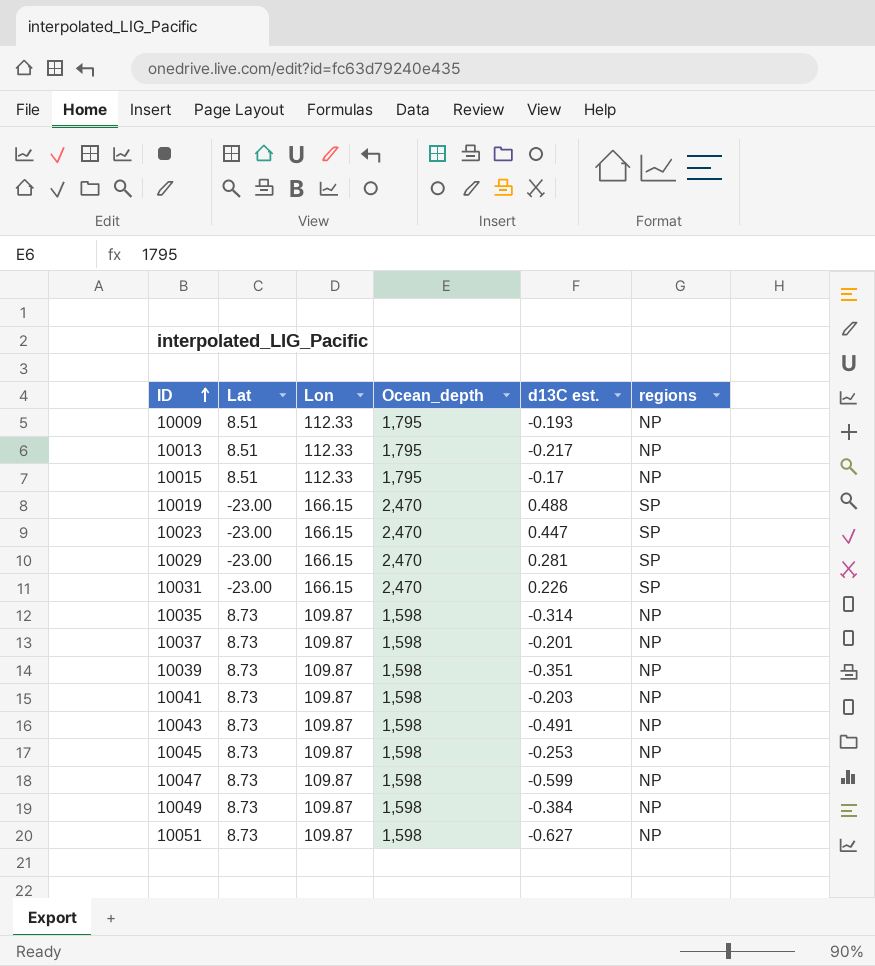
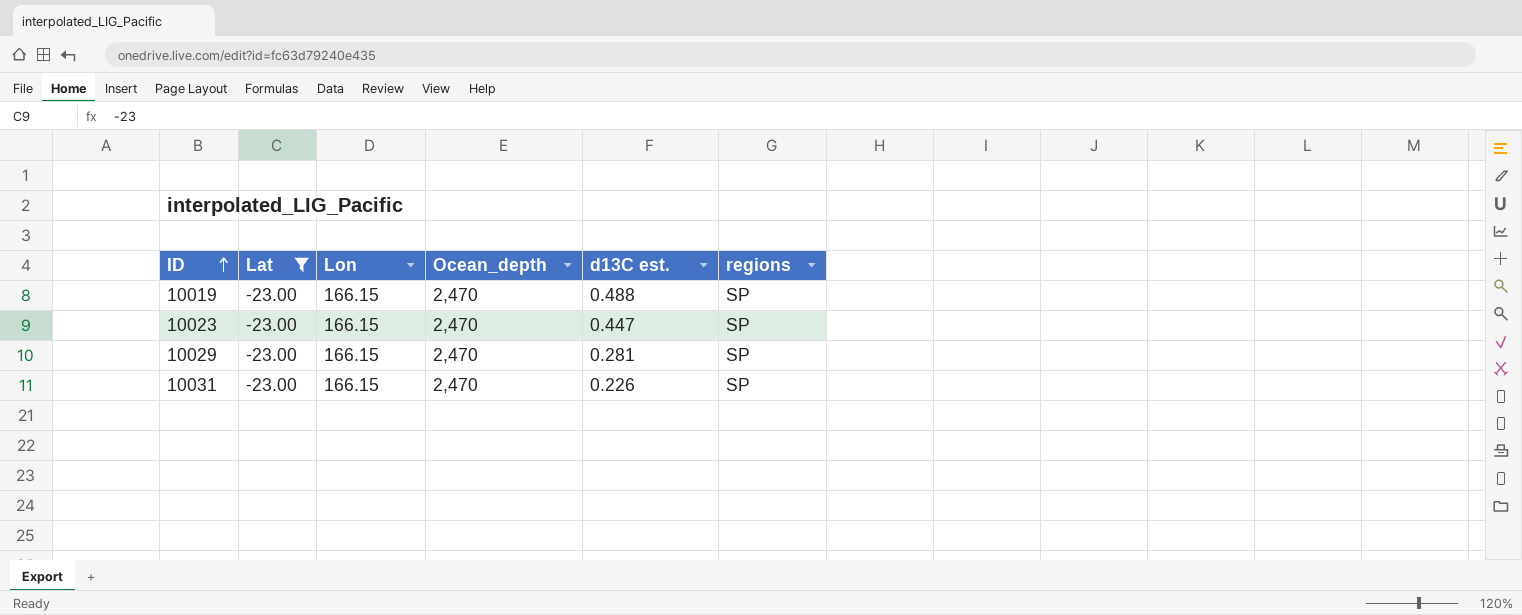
filter: none -> Lat = -23.00

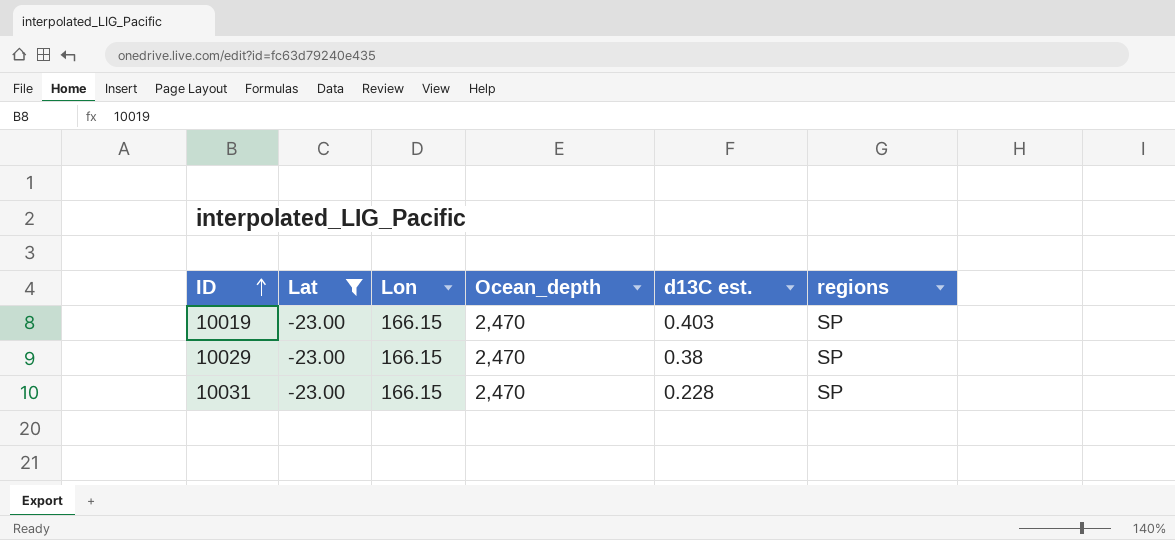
row 10023: -23.00 | 166.15 | 2,470 | 0.447 | SP -> none
10019 | d13C est.: 0.488 -> 0.403
10029 | d13C est.: 0.281 -> 0.38
10031 | d13C est.: 0.226 -> 0.228

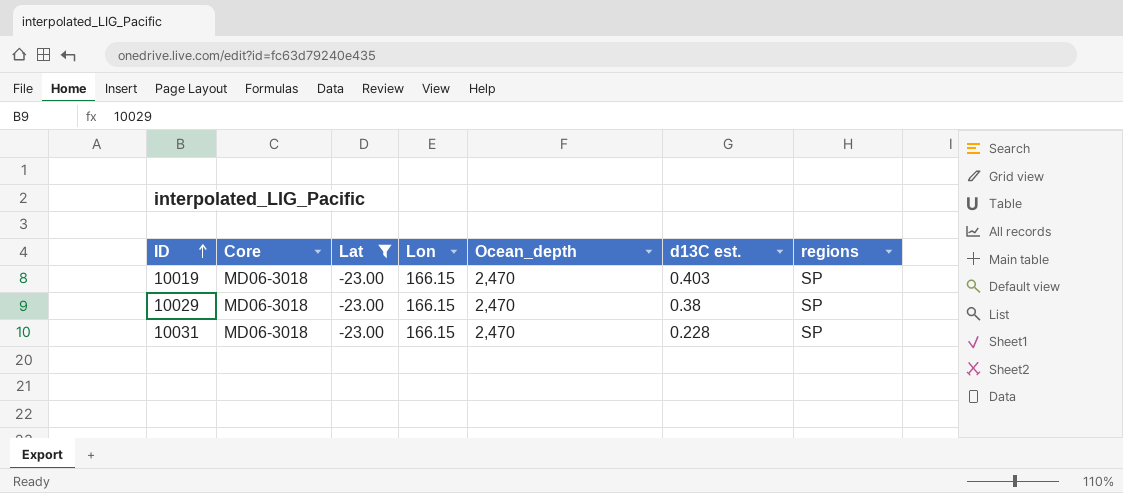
column Core | position: none -> 2

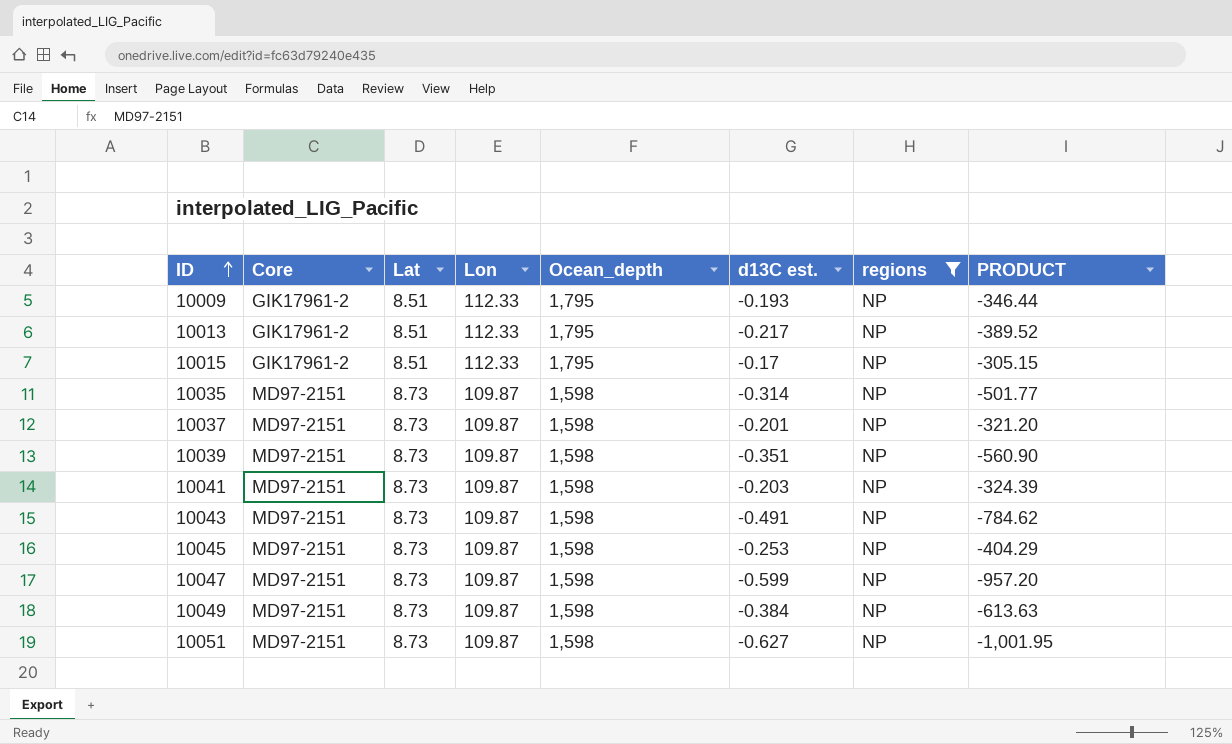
filter: Lat = -23.00 -> regions = NP
column PRODUCT | formula: none -> [Ocean_depth] * [d13C est.]

